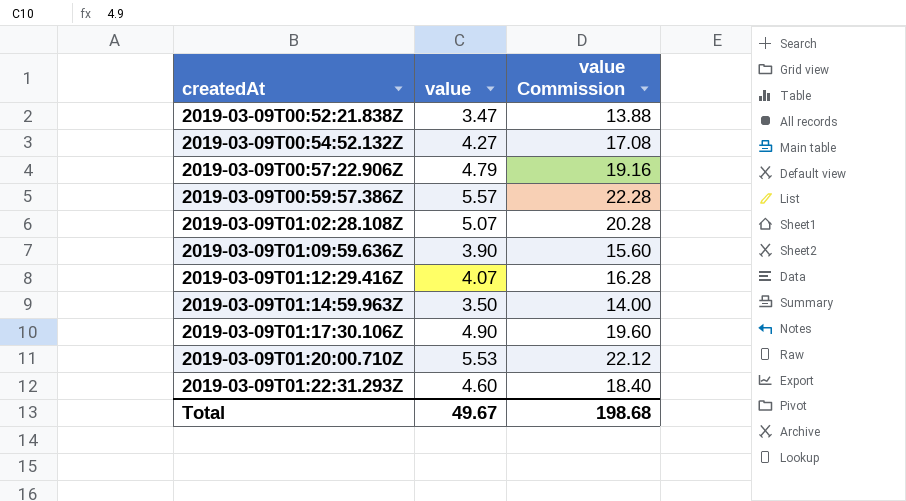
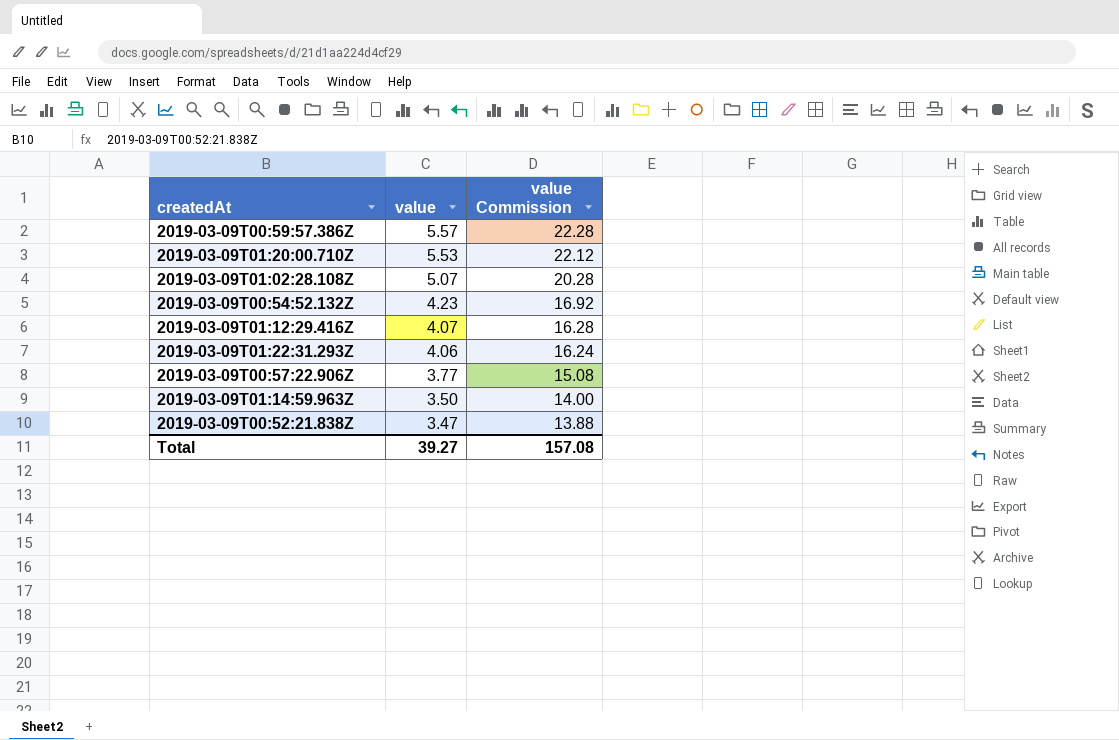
row order: createdAt ascending -> value descending
row 2019-03-09T01:09:59.636Z: 3.90 | 15.60 -> none
row 2019-03-09T01:17:30.106Z: 4.90 | 19.60 -> none
2019-03-09T00:54:52.132Z | value: 4.27 -> 4.23
2019-03-09T00:54:52.132Z | value Commission: 17.08 -> 16.92
2019-03-09T01:22:31.293Z | value: 4.60 -> 4.06
2019-03-09T01:22:31.293Z | value Commission: 18.40 -> 16.24
2019-03-09T00:57:22.906Z | value: 4.79 -> 3.77
2019-03-09T00:57:22.906Z | value Commission: 19.16 -> 15.08
Total | value: 49.67 -> 39.27
Total | value Commission: 198.68 -> 157.08

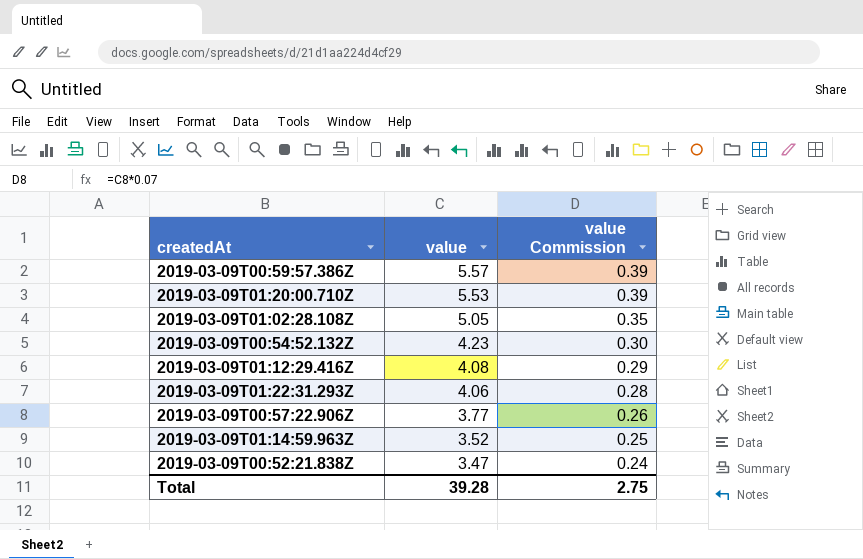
column value Commission | formula: [value] * 4 -> [value] * 0.07
2019-03-09T01:02:28.108Z | value: 5.07 -> 5.05
2019-03-09T01:12:29.416Z | value: 4.07 -> 4.08
2019-03-09T01:14:59.963Z | value: 3.50 -> 3.52
Total | value: 39.27 -> 39.28
Total | value Commission: 157.08 -> 2.75

